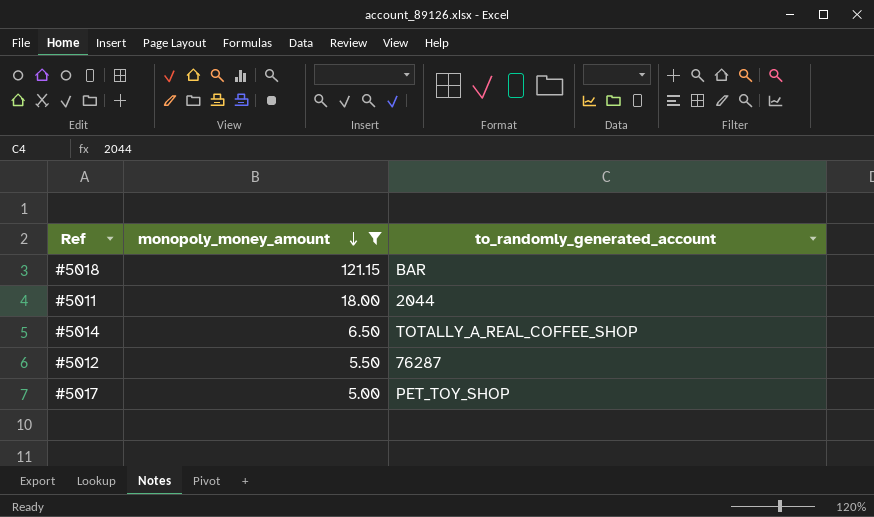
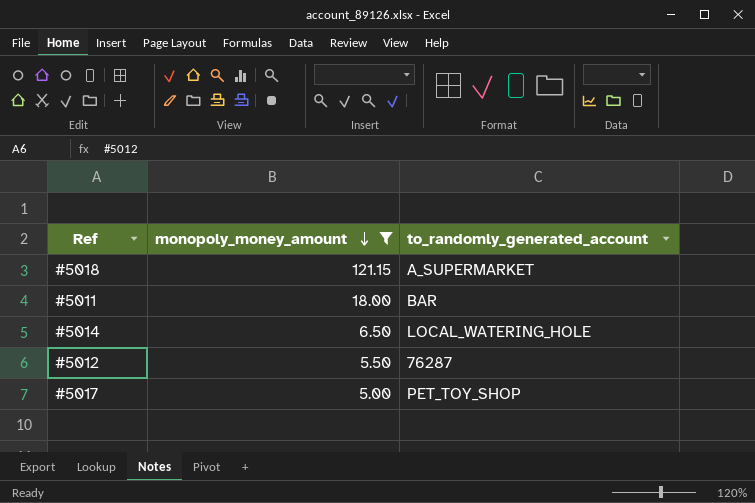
#5018 | to_randomly_generated_account: BAR -> A_SUPERMARKET
#5011 | to_randomly_generated_account: 2044 -> BAR
#5014 | to_randomly_generated_account: TOTALLY_A_REAL_COFFEE_SHOP -> LOCAL_WATERING_HOLE

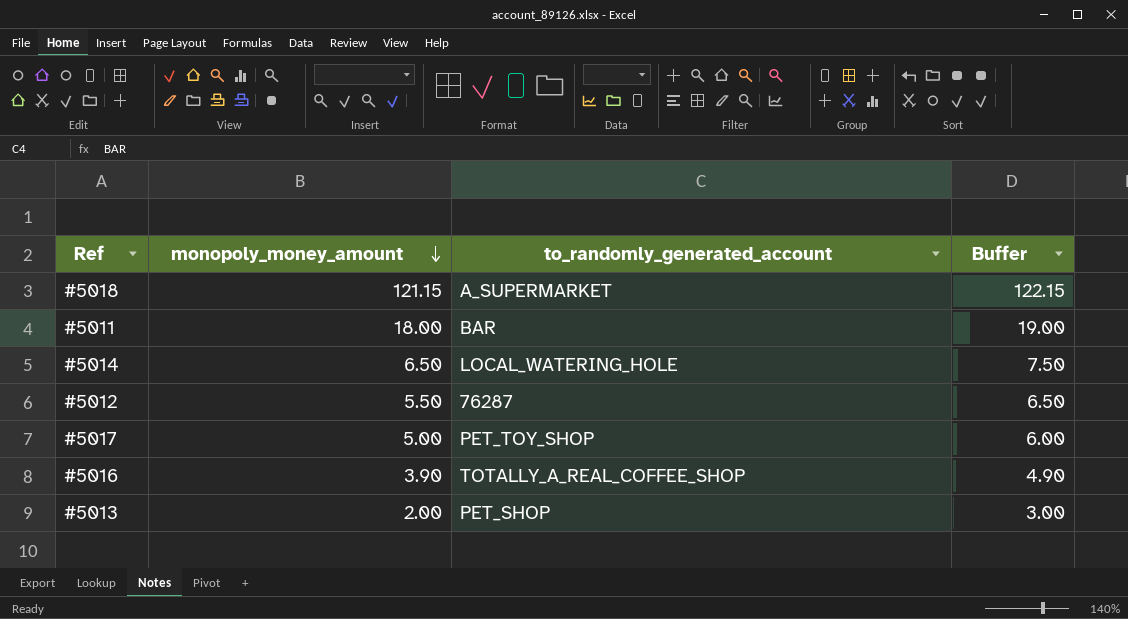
filter: monopoly_money_amount >= 5.00 -> none
column Buffer | formula: none -> [monopoly_money_amount] + 1

